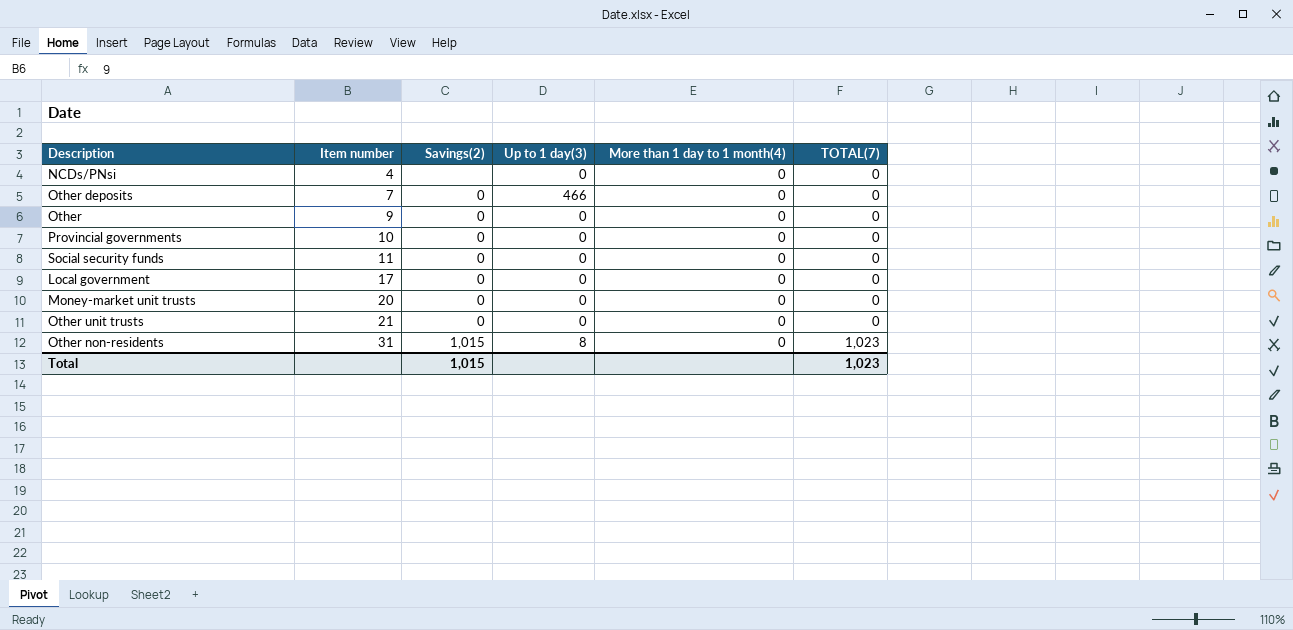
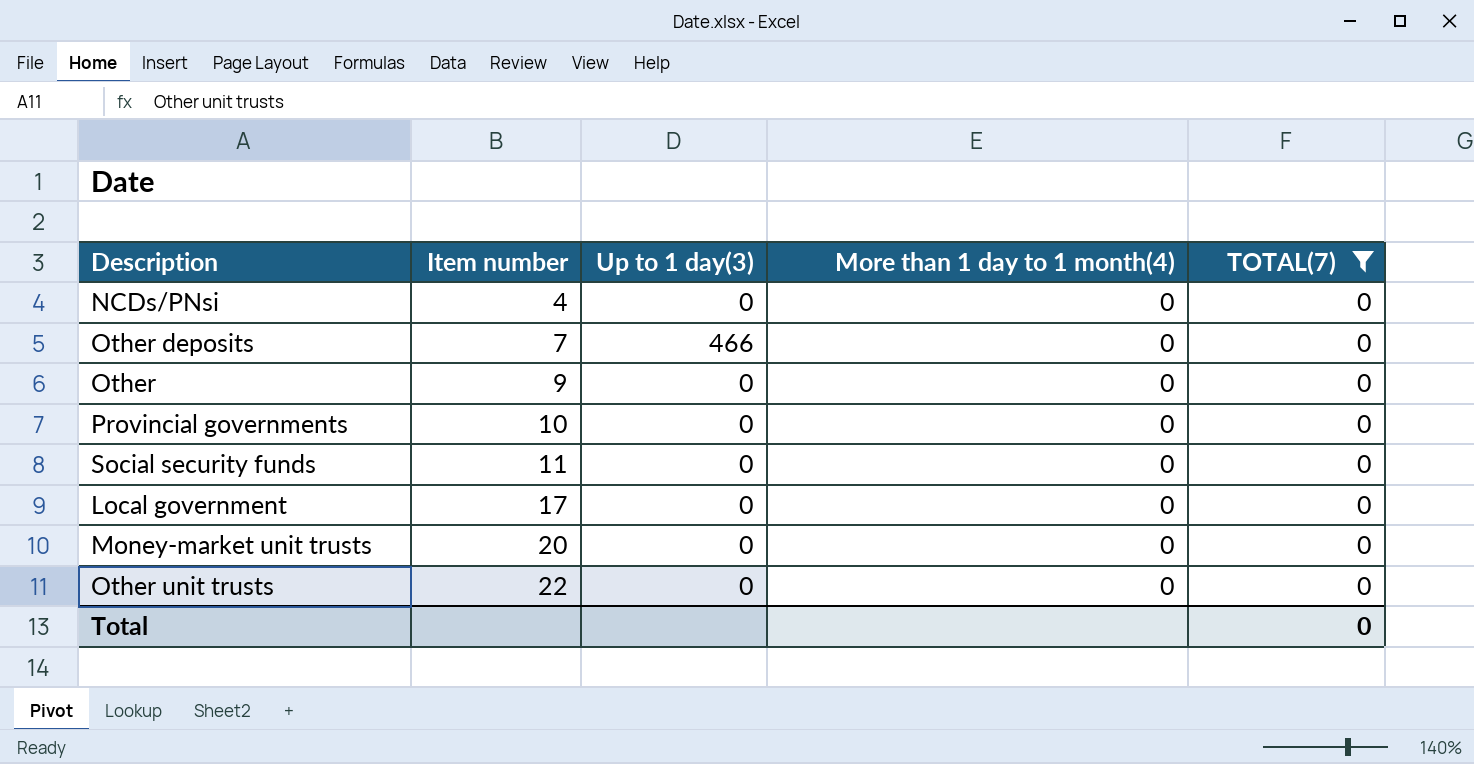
filter: none -> TOTAL(7) = 0
column Savings(2) | position: 3 -> none
Other unit trusts | Item number: 21 -> 22
Total | TOTAL(7): 1,023 -> 0

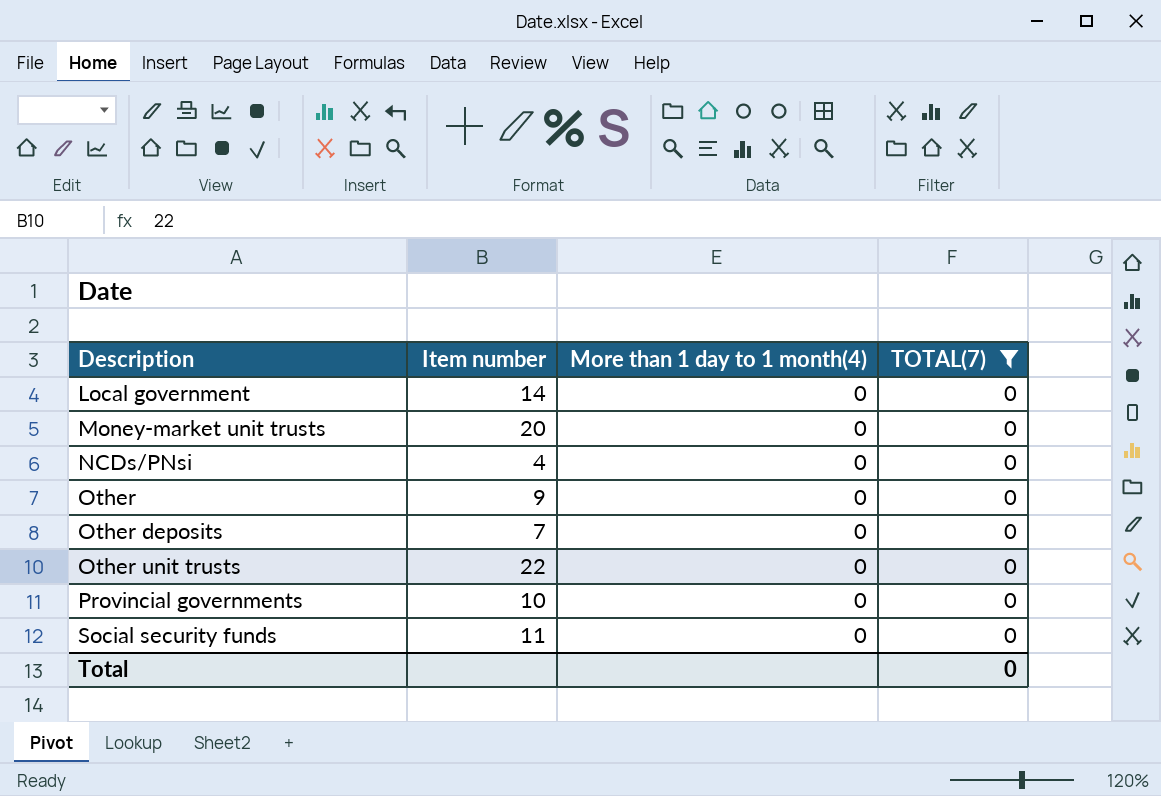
row order: Item number ascending -> Description ascending
column Up to 1 day(3) | position: 3 -> none
Local government | Item number: 17 -> 14

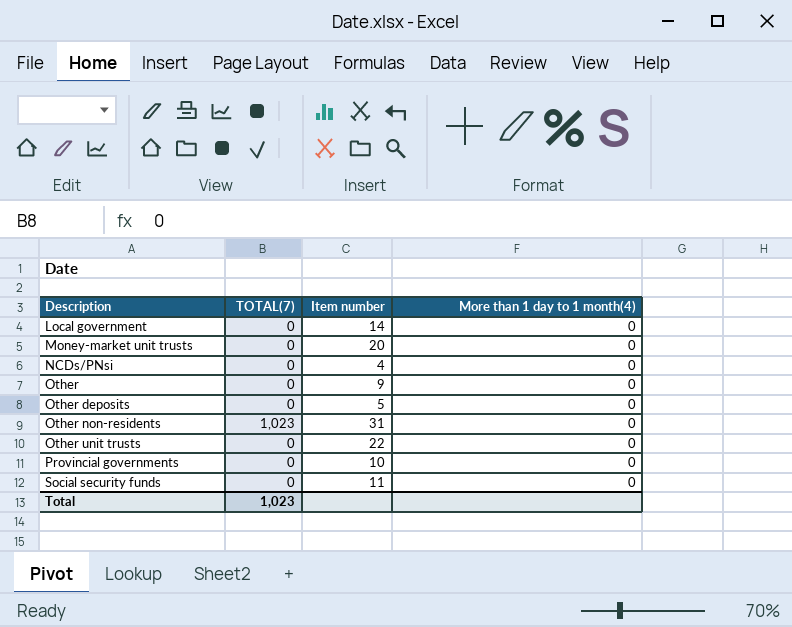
filter: TOTAL(7) = 0 -> none
column TOTAL(7) | position: 4 -> 2
Other deposits | Item number: 7 -> 5
Total | TOTAL(7): 0 -> 1,023

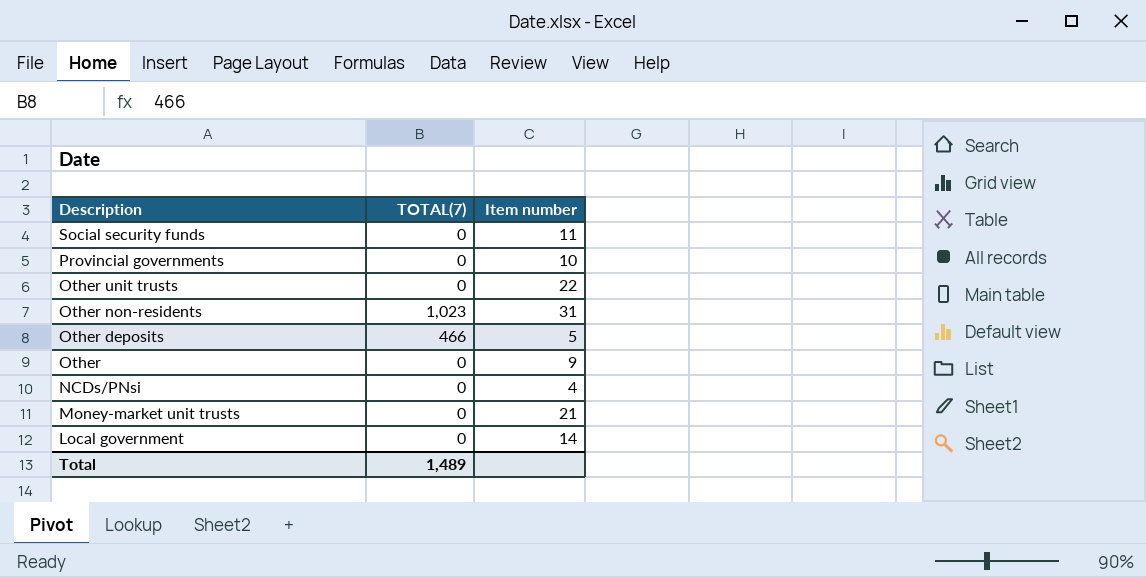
row order: Description ascending -> Description descending
column More than 1 day to 1 month(4) | position: 4 -> none
Other deposits | TOTAL(7): 0 -> 466
Money-market unit trusts | Item number: 20 -> 21
Total | TOTAL(7): 1,023 -> 1,489

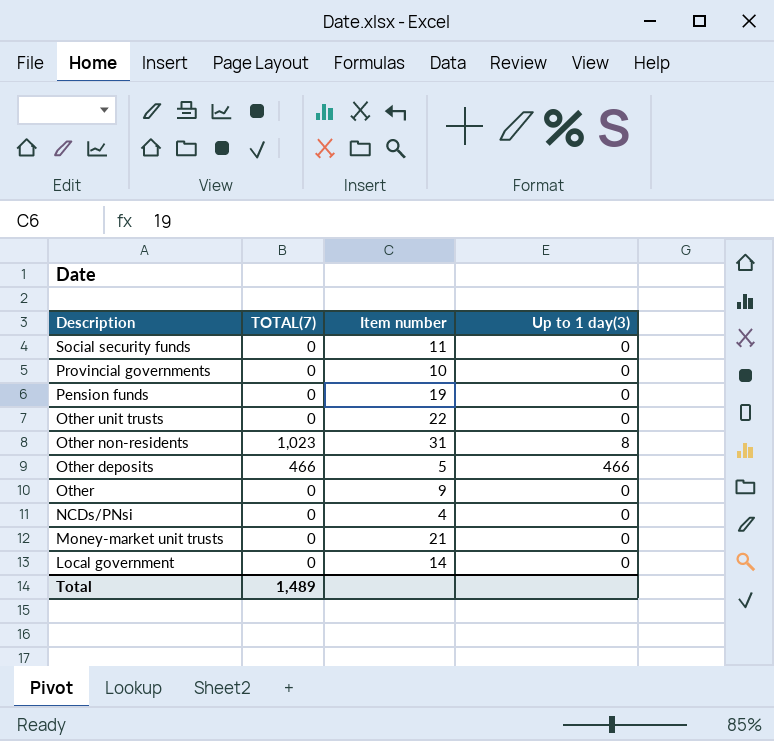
column Up to 1 day(3) | position: none -> 4
row Pension funds: none -> 0 | 19 | 0

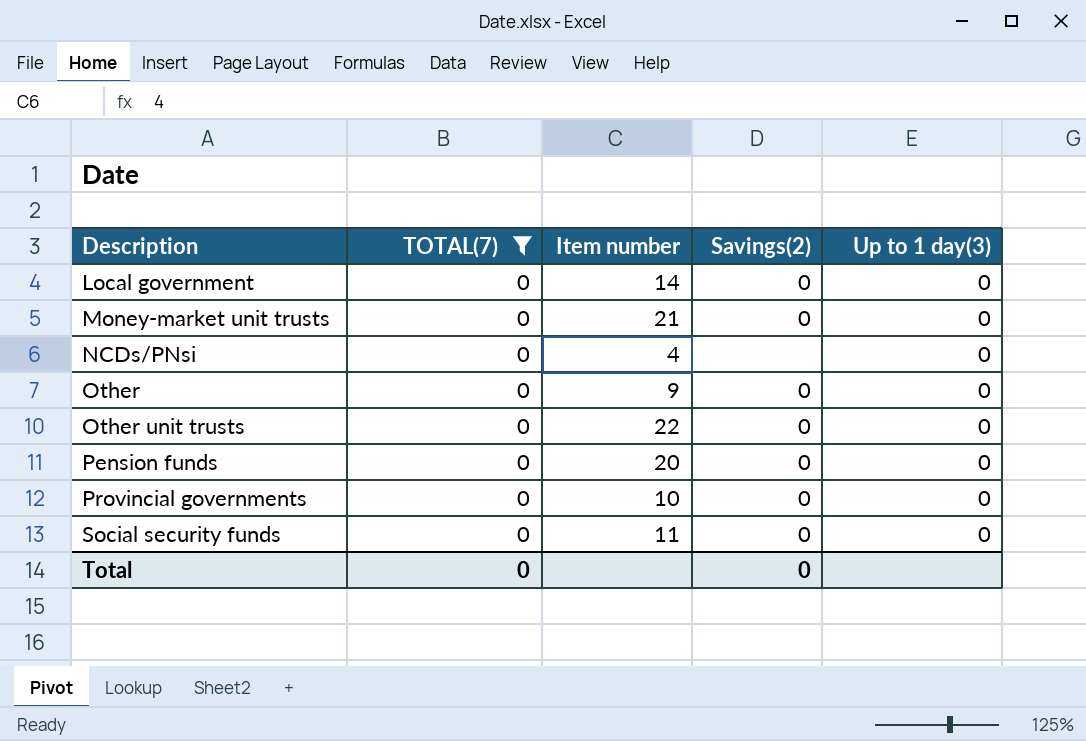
filter: none -> TOTAL(7) = 0
row order: Description descending -> Description ascending
column Savings(2) | position: none -> 4
Pension funds | Item number: 19 -> 20
Total | TOTAL(7): 1,489 -> 0

